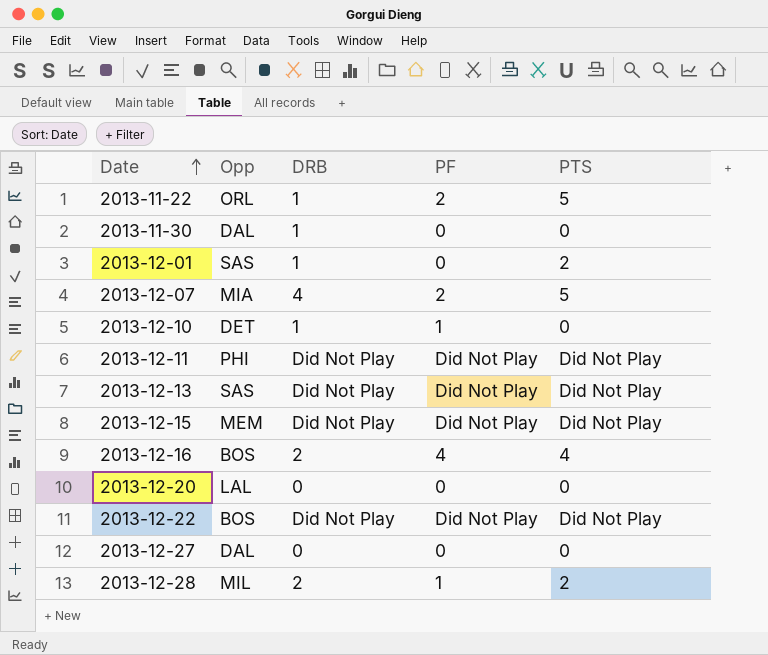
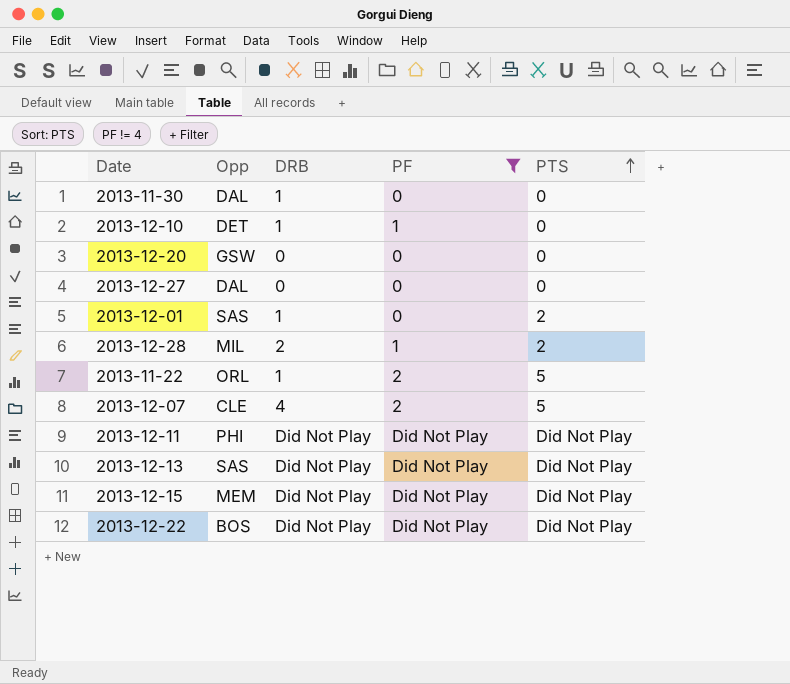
filter: none -> PF != 4
row order: Date ascending -> PTS ascending
2013-12-20 | Opp: LAL -> GSW
2013-12-07 | Opp: MIA -> CLE

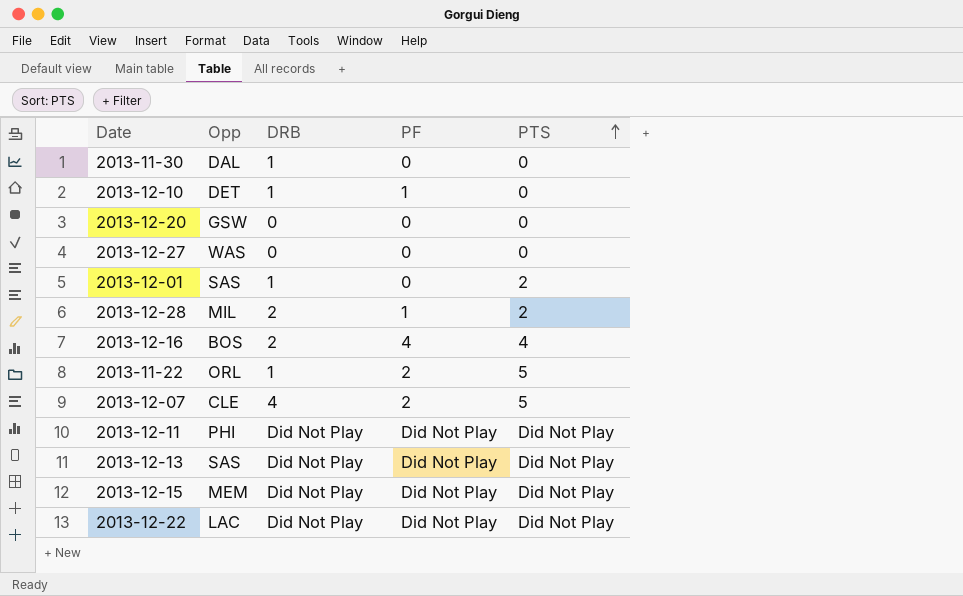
filter: PF != 4 -> none
2013-12-27 | Opp: DAL -> WAS
2013-12-22 | Opp: BOS -> LAC

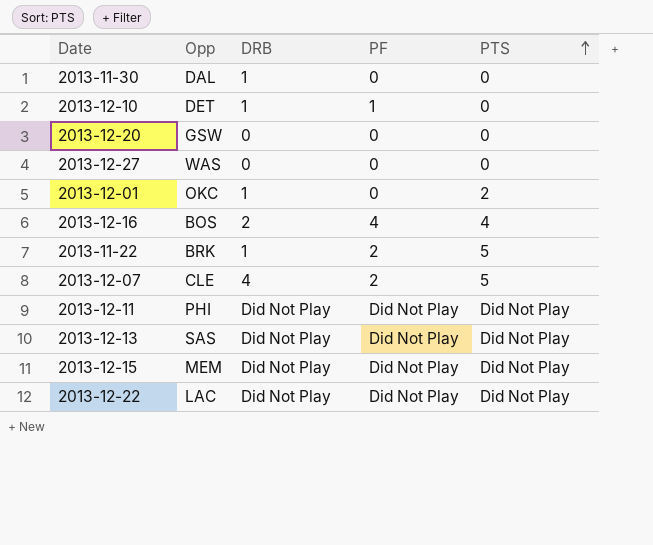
row 2013-12-28: MIL | 2 | 1 | 2 -> none
2013-12-01 | Opp: SAS -> OKC
2013-11-22 | Opp: ORL -> BRK

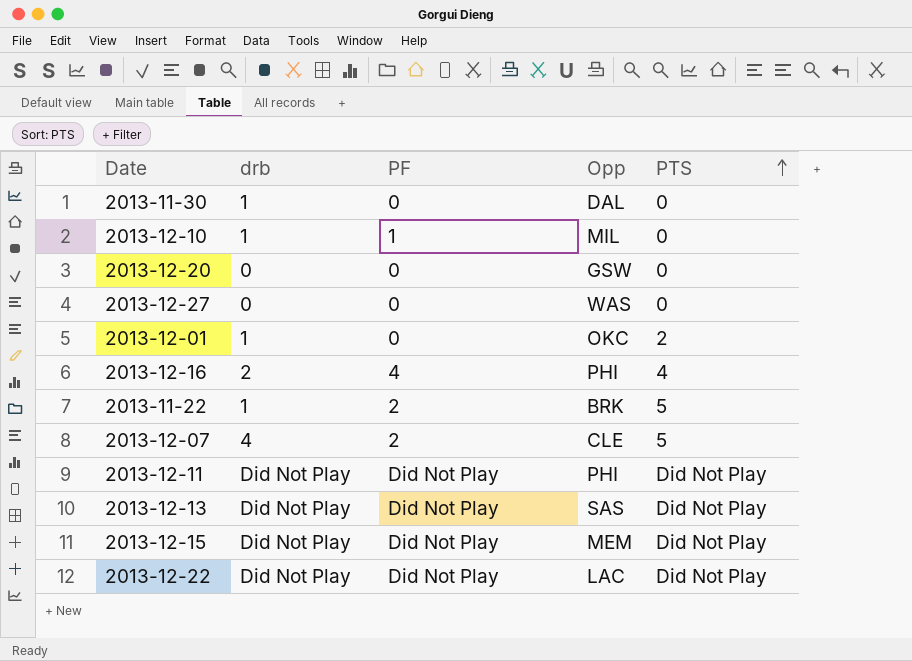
column name: DRB -> drb
column Opp | position: 2 -> 4
2013-12-10 | Opp: DET -> MIL
2013-12-16 | Opp: BOS -> PHI

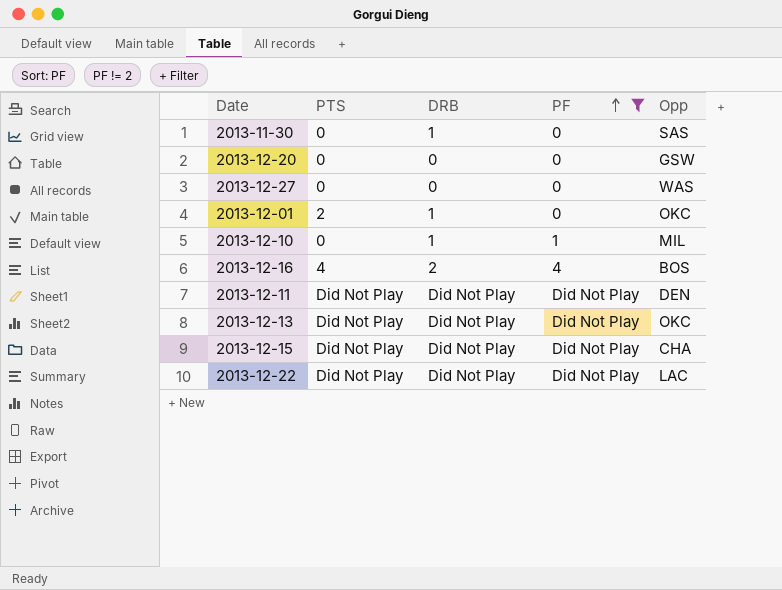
filter: none -> PF != 2
row order: PTS ascending -> PF ascending
column PTS | position: 5 -> 2
column name: drb -> DRB
2013-11-30 | Opp: DAL -> SAS
2013-12-16 | Opp: PHI -> BOS
2013-12-11 | Opp: PHI -> DEN
2013-12-13 | Opp: SAS -> OKC
2013-12-15 | Opp: MEM -> CHA

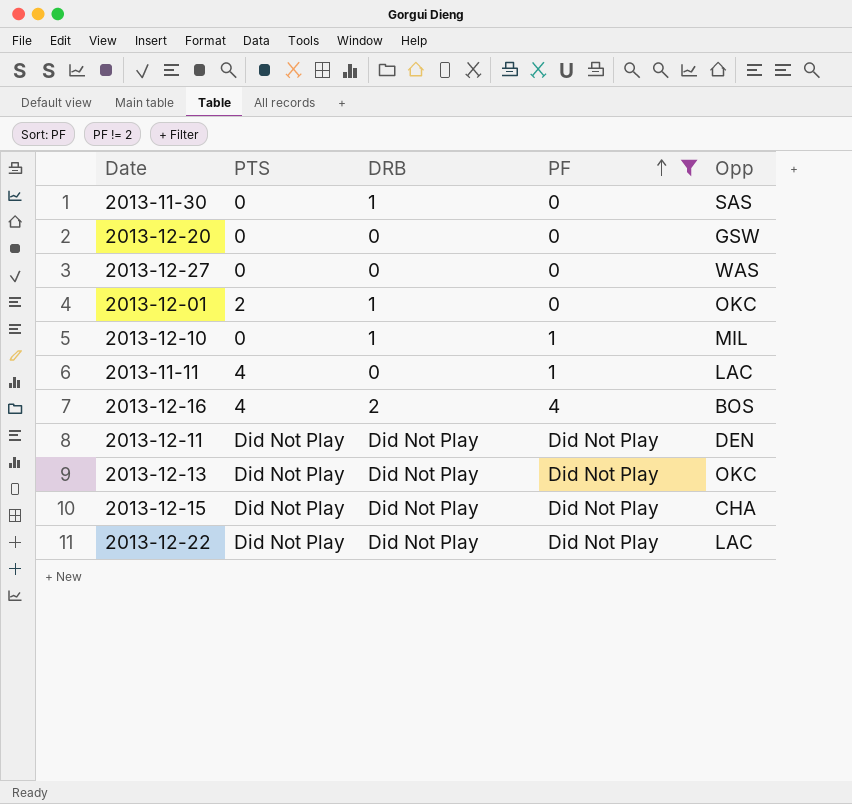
row 2013-11-11: none -> 4 | 0 | 1 | LAC

